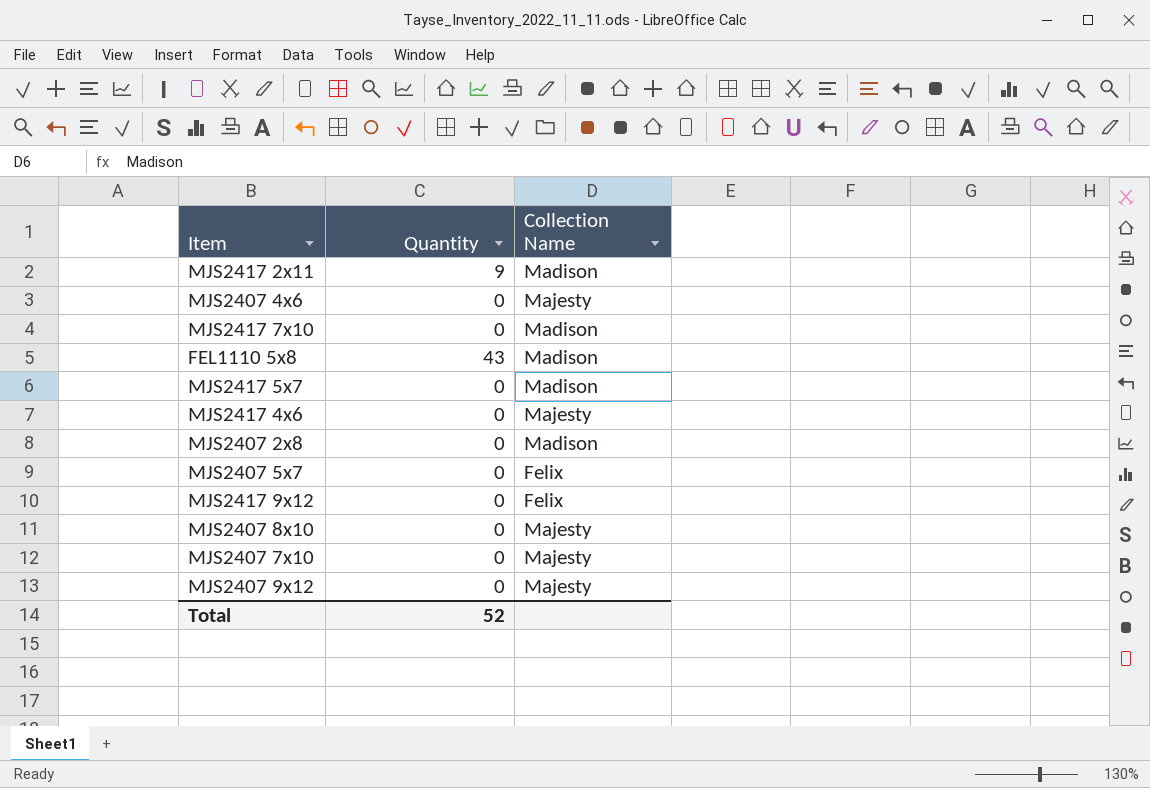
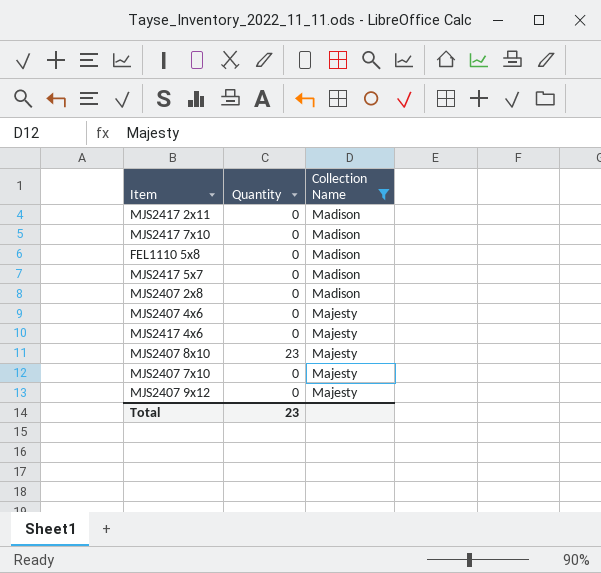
filter: none -> Collection Name != Felix
row order: none -> Collection Name ascending
MJS2417 2x11 | Quantity: 9 -> 0
FEL1110 5x8 | Quantity: 43 -> 0
MJS2407 8x10 | Quantity: 0 -> 23
Total | Quantity: 52 -> 23

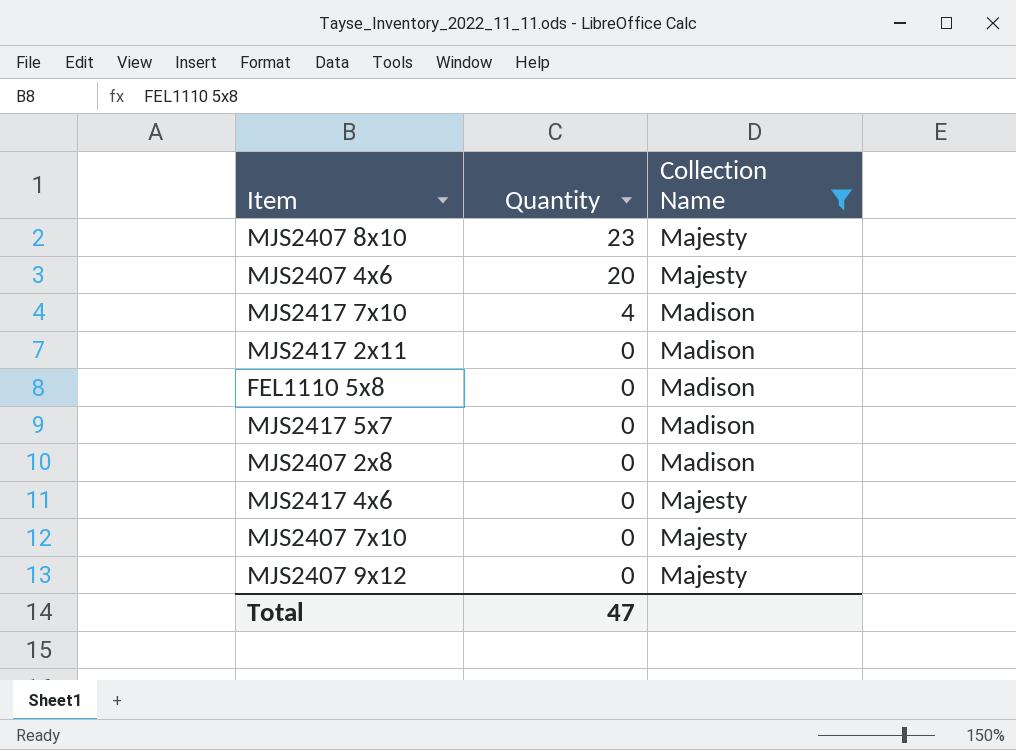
row order: Collection Name ascending -> Quantity descending
MJS2407 4x6 | Quantity: 0 -> 20
MJS2417 7x10 | Quantity: 0 -> 4
Total | Quantity: 23 -> 47

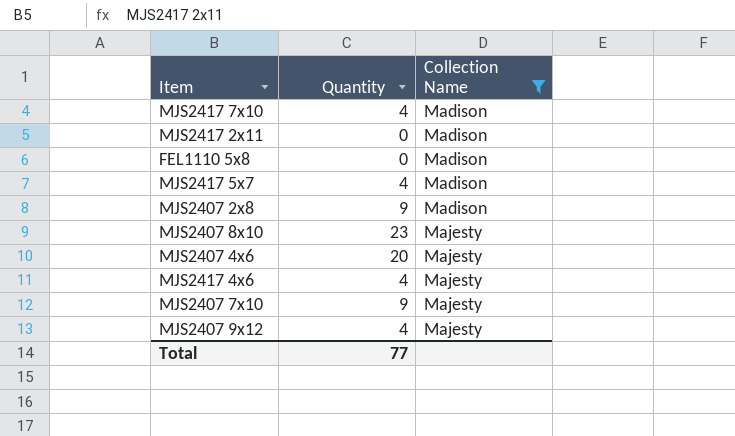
row order: Quantity descending -> Collection Name ascending
MJS2417 5x7 | Quantity: 0 -> 4
MJS2407 2x8 | Quantity: 0 -> 9
MJS2417 4x6 | Quantity: 0 -> 4
MJS2407 7x10 | Quantity: 0 -> 9
MJS2407 9x12 | Quantity: 0 -> 4
Total | Quantity: 47 -> 77

